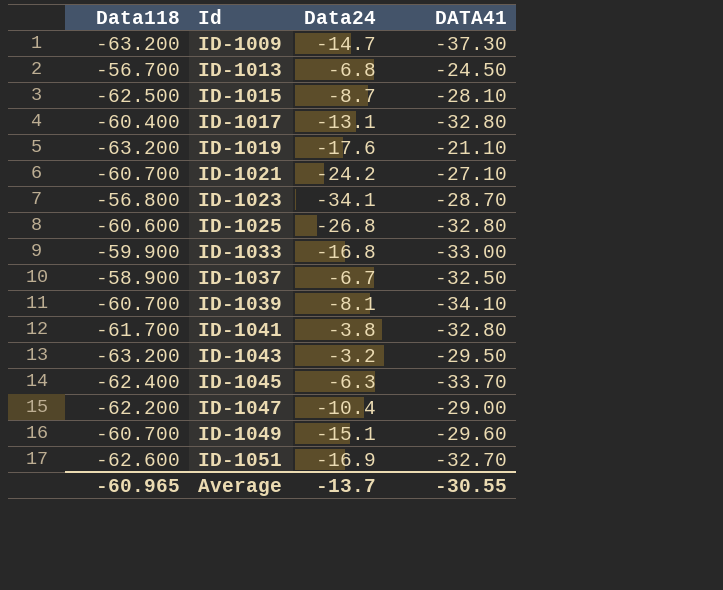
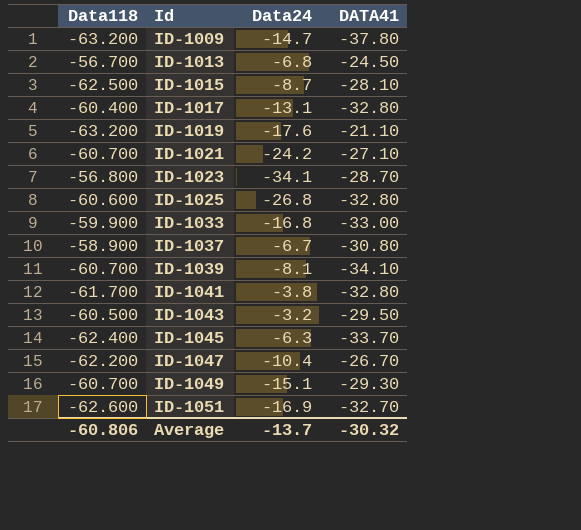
ID-1009 | DATA41: -37.30 -> -37.80
ID-1037 | DATA41: -32.50 -> -30.80
ID-1043 | Data118: -63.200 -> -60.500
ID-1047 | DATA41: -29.00 -> -26.70
ID-1049 | DATA41: -29.60 -> -29.30
Average | Data118: -60.965 -> -60.806
Average | DATA41: -30.55 -> -30.32

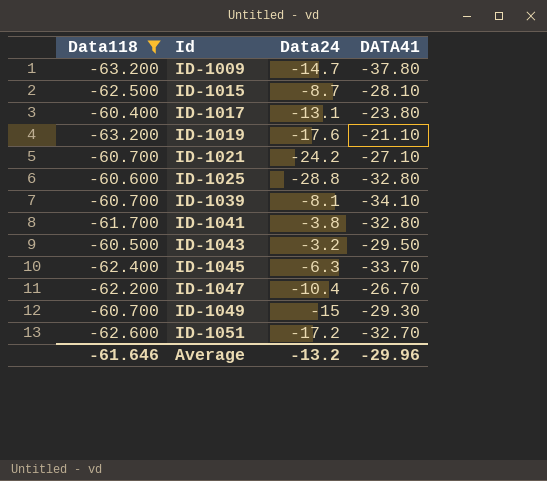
filter: none -> Data118 <= -60.400
ID-1017 | DATA41: -32.80 -> -23.80
ID-1025 | Data24: -26.8 -> -28.8
ID-1049 | Data24: -15.1 -> -15
ID-1051 | Data24: -16.9 -> -17.2
Average | Data118: -60.806 -> -61.646
Average | Data24: -13.7 -> -13.2
Average | DATA41: -30.32 -> -29.96

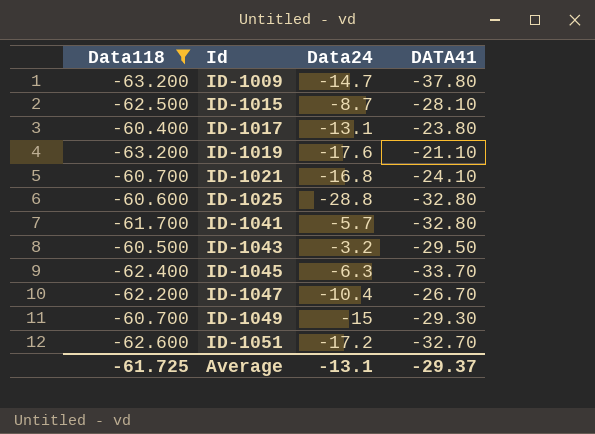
row ID-1039: -60.700 | -8.1 | -34.10 -> none
ID-1021 | Data24: -24.2 -> -16.8
ID-1021 | DATA41: -27.10 -> -24.10
ID-1041 | Data24: -3.8 -> -5.7
Average | Data118: -61.646 -> -61.725
Average | Data24: -13.2 -> -13.1
Average | DATA41: -29.96 -> -29.37

